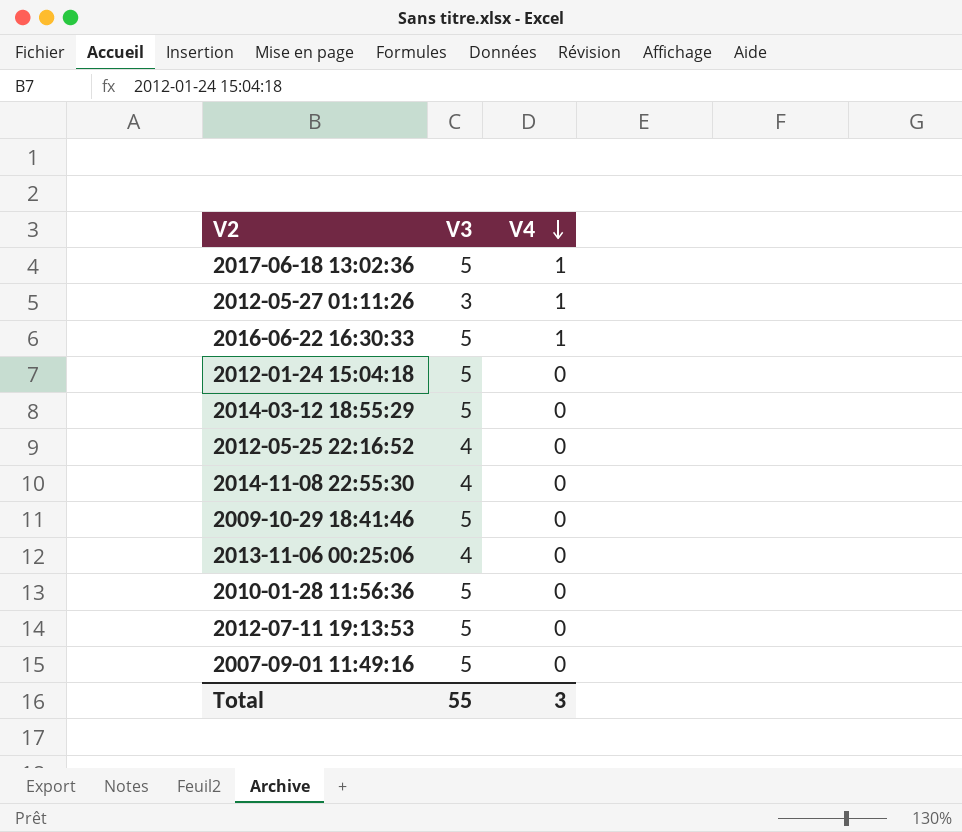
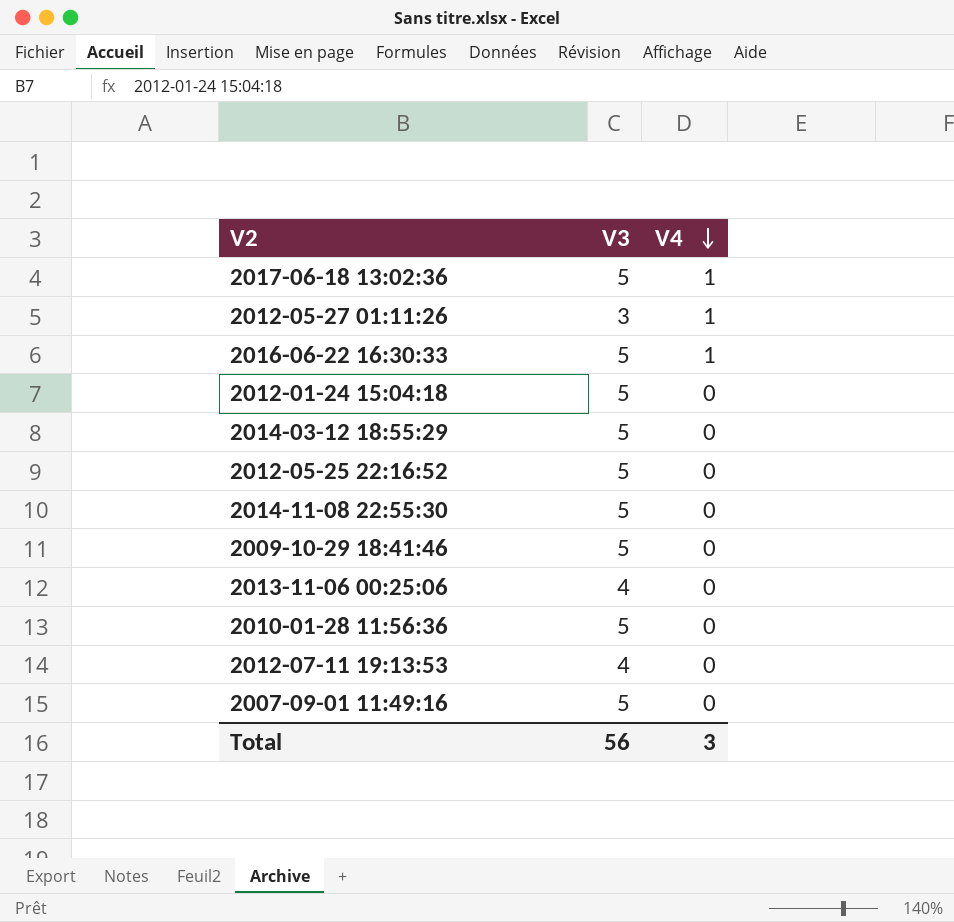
2012-05-25 22:16:52 | V3: 4 -> 5
2014-11-08 22:55:30 | V3: 4 -> 5
2012-07-11 19:13:53 | V3: 5 -> 4
Total | V3: 55 -> 56

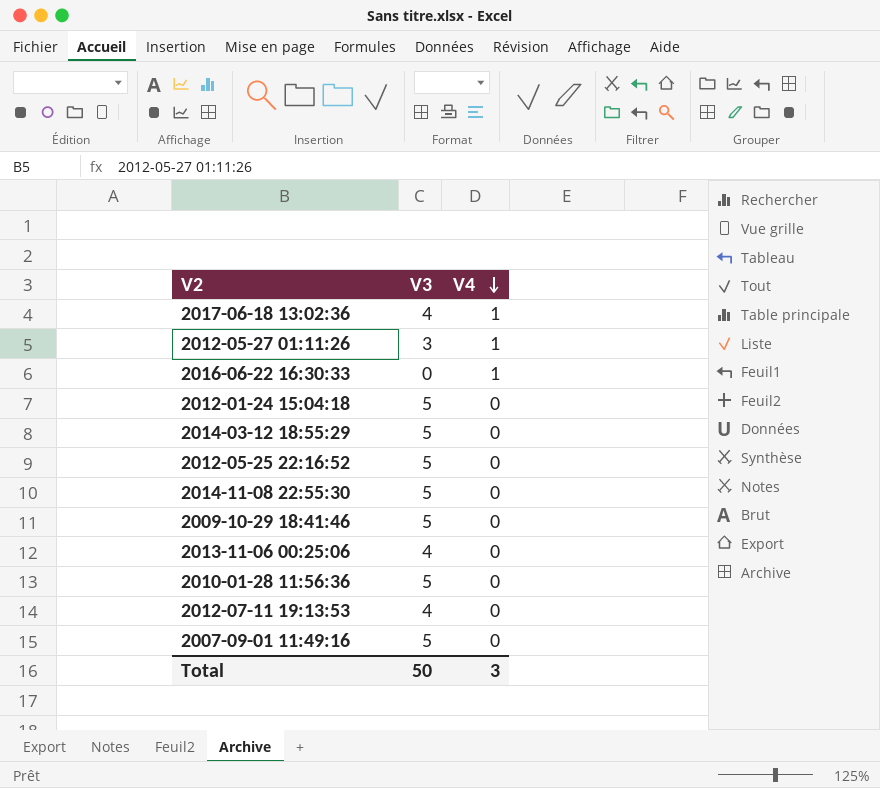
2017-06-18 13:02:36 | V3: 5 -> 4
2016-06-22 16:30:33 | V3: 5 -> 0
Total | V3: 56 -> 50

